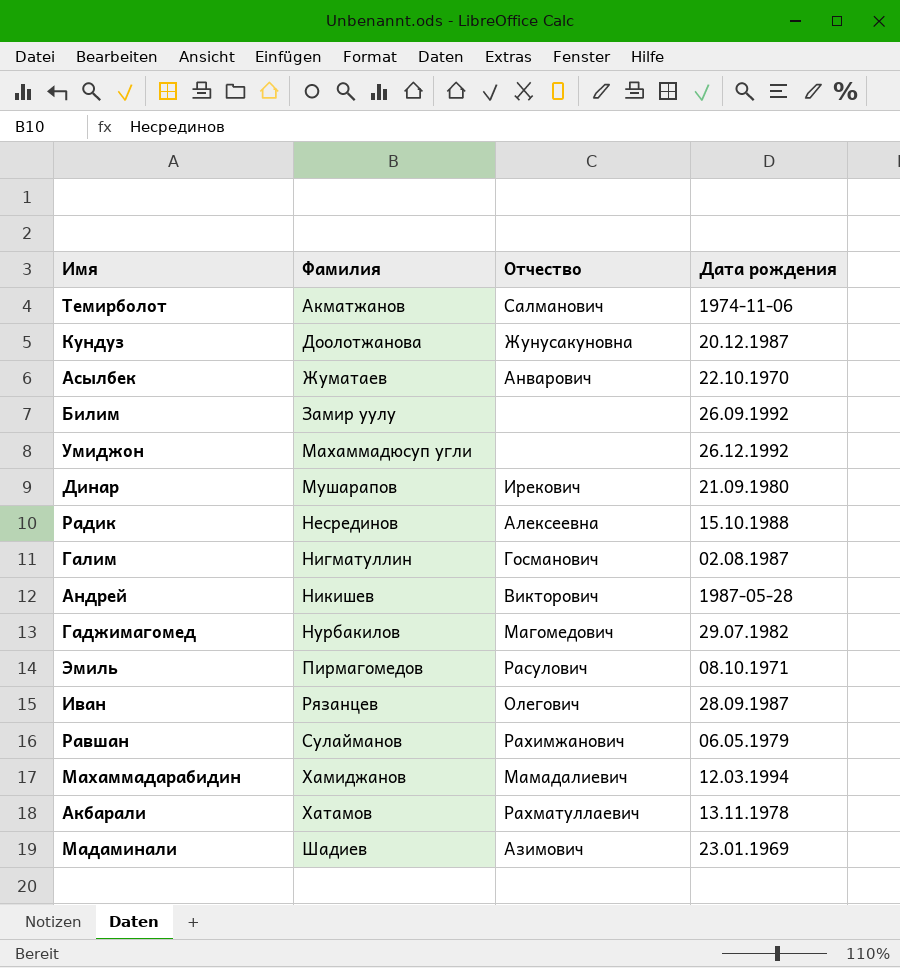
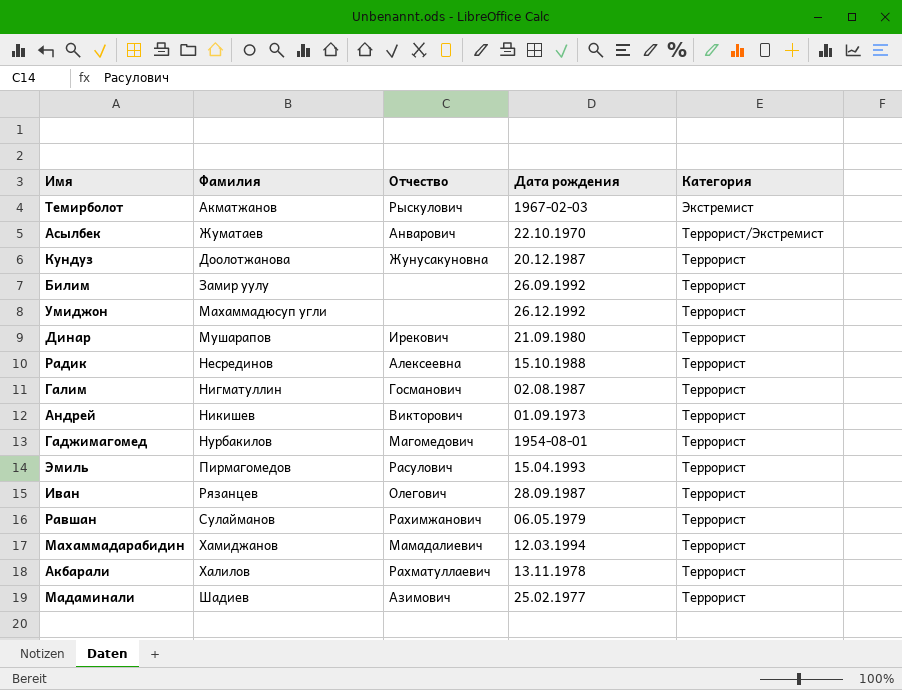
row order: Фамилия ascending -> Категория descending
column Категория | position: none -> 5
Темирболот | Отчество: Салманович -> Рыскулович
Темирболот | Дата рождения: 1974-11-06 -> 1967-02-03
Андрей | Дата рождения: 1987-05-28 -> 01.09.1973
Гаджимагомед | Дата рождения: 29.07.1982 -> 1954-08-01
Эмиль | Дата рождения: 08.10.1971 -> 15.04.1993
Акбарали | Фамилия: Хатамов -> Халилов
Мадаминали | Дата рождения: 23.01.1969 -> 25.02.1977

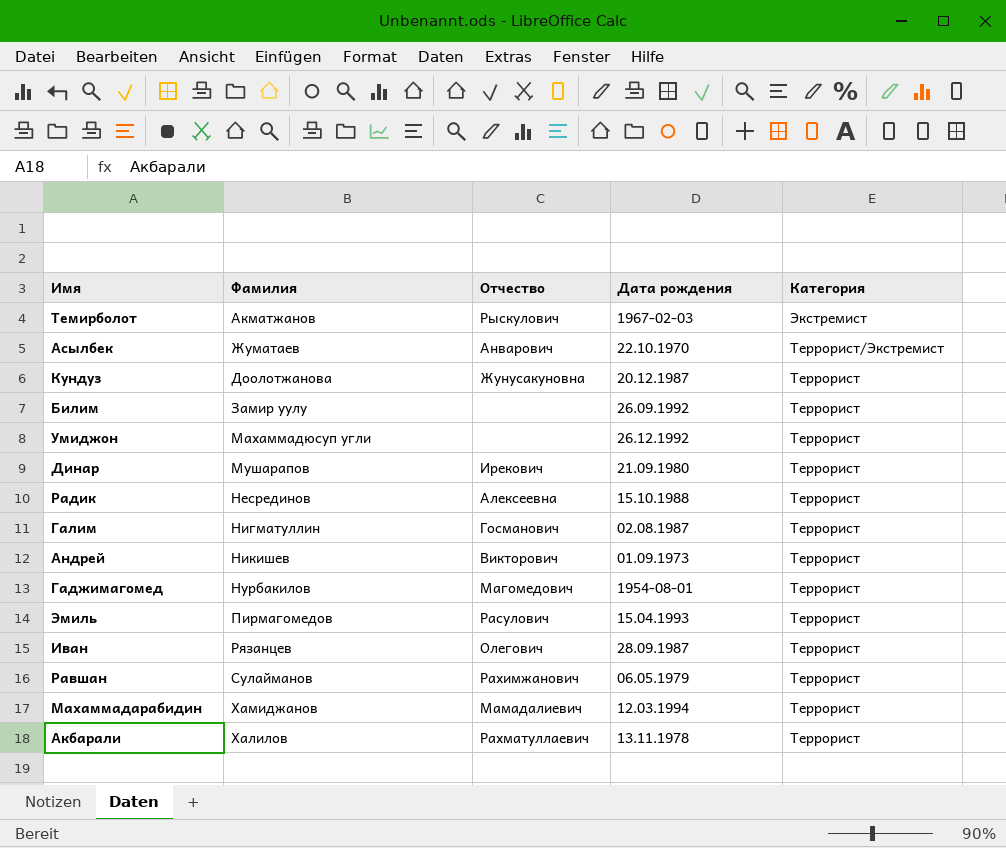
row Мадаминали: Шадиев | Азимович | 25.02.1977 | Террорист -> none

